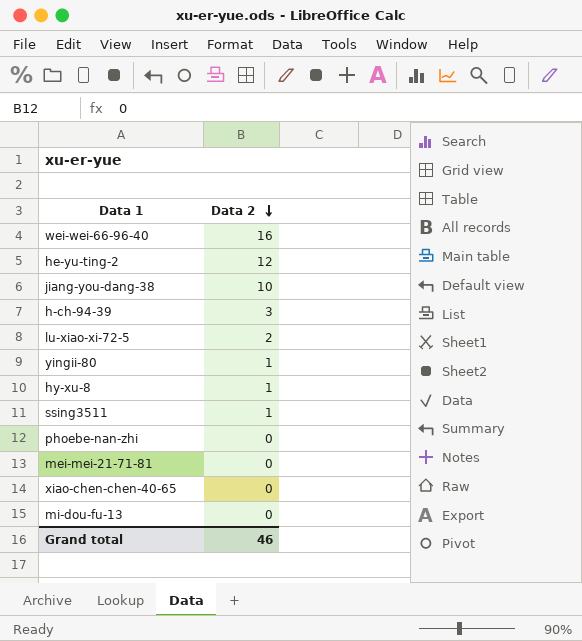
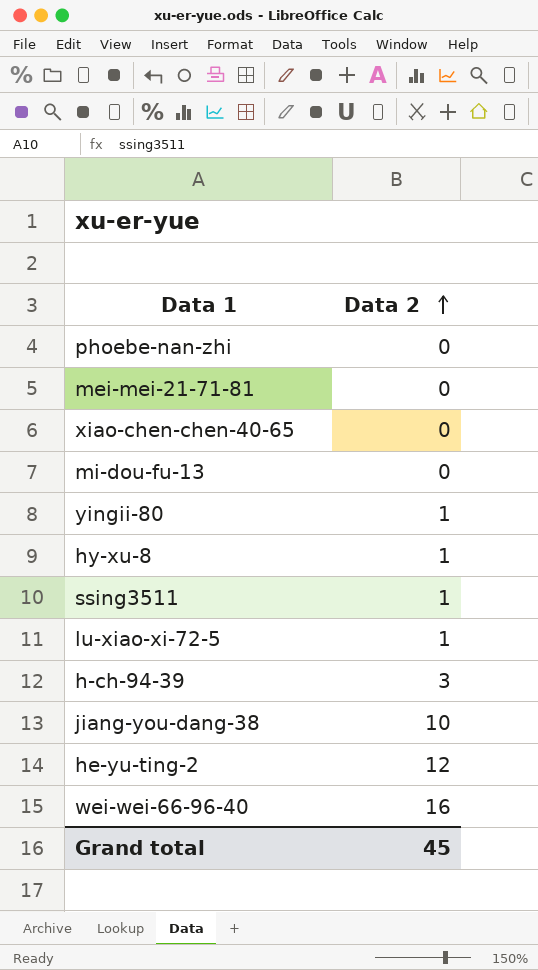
row order: Data 2 descending -> Data 2 ascending
lu-xiao-xi-72-5 | Data 2: 2 -> 1
Grand total | Data 2: 46 -> 45

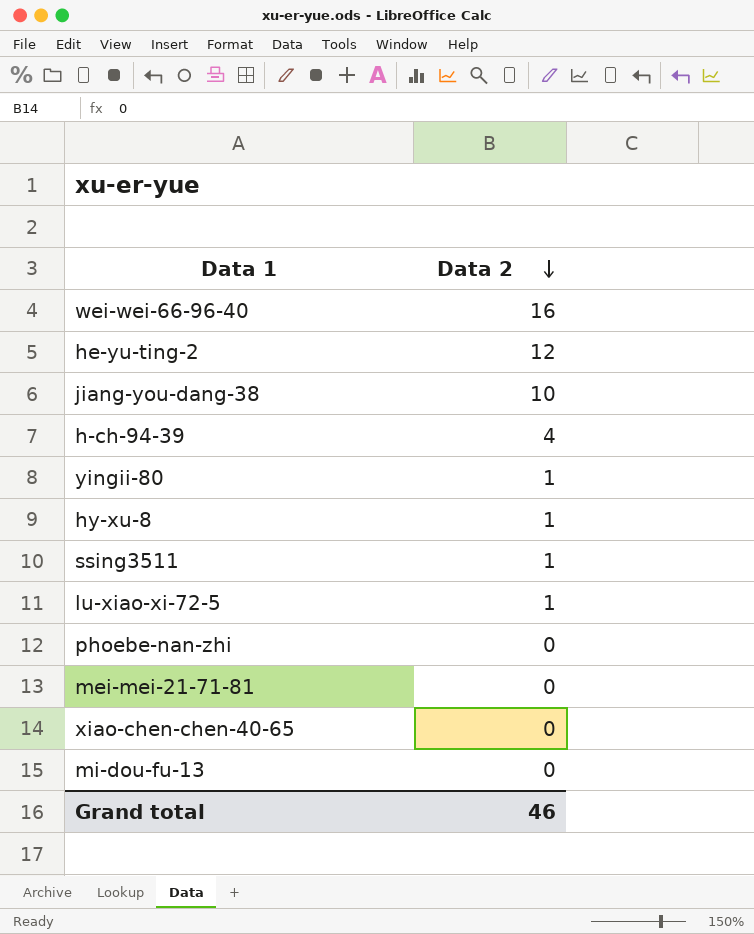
row order: Data 2 ascending -> Data 2 descending
h-ch-94-39 | Data 2: 3 -> 4
Grand total | Data 2: 45 -> 46

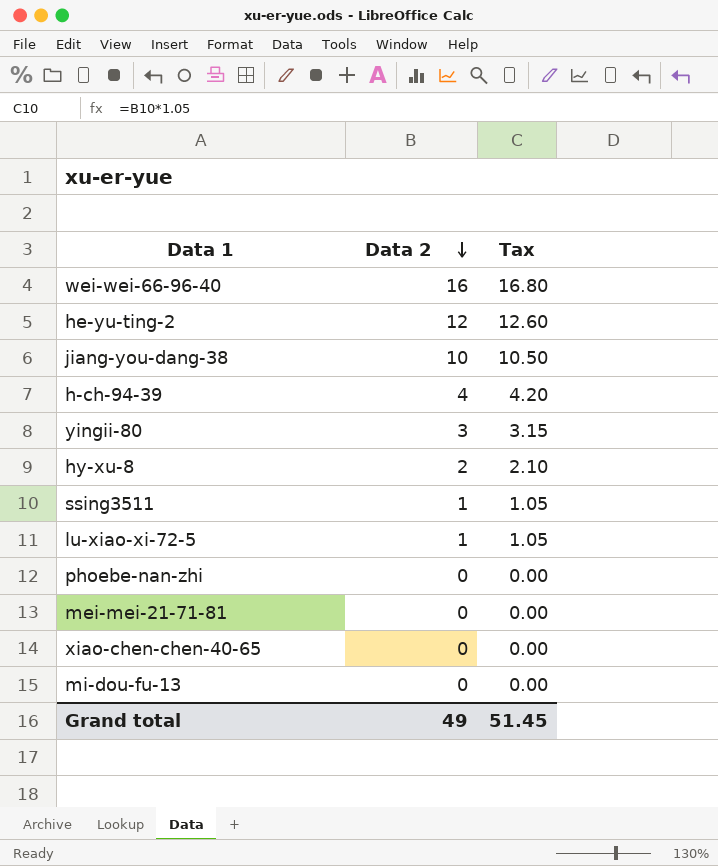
column Tax | formula: none -> [Data 2] * 1.05
yingii-80 | Data 2: 1 -> 3
hy-xu-8 | Data 2: 1 -> 2
Grand total | Data 2: 46 -> 49

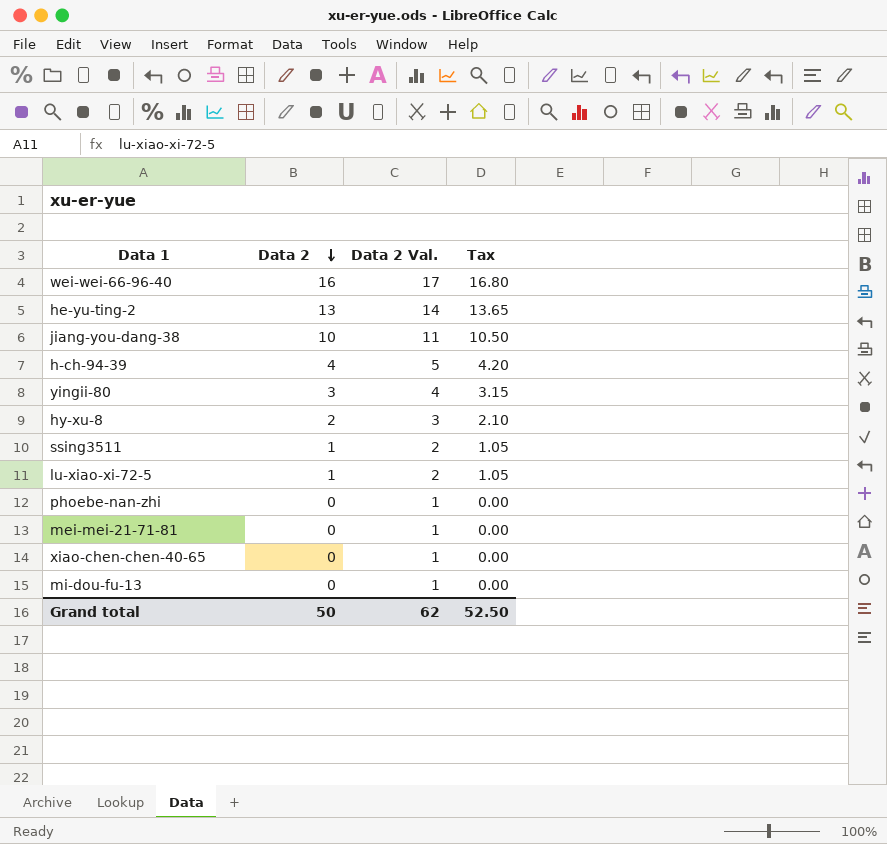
column Data 2 Val. | formula: none -> [Data 2] + 1
he-yu-ting-2 | Data 2: 12 -> 13
he-yu-ting-2 | Tax: 12.60 -> 13.65
Grand total | Data 2: 49 -> 50
Grand total | Tax: 51.45 -> 52.50

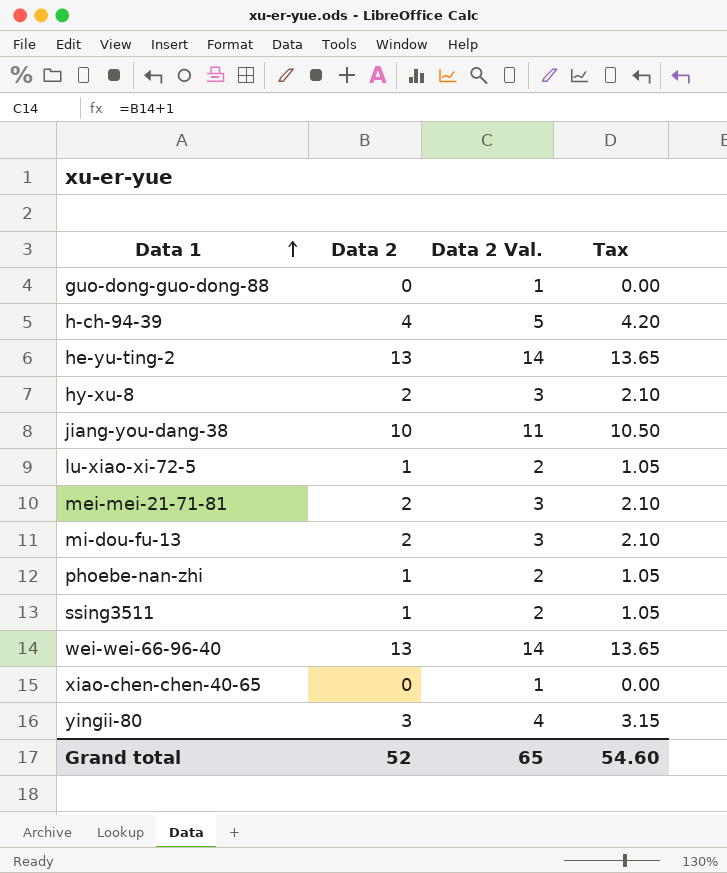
row order: Data 2 descending -> Data 1 ascending
row guo-dong-guo-dong-88: none -> 0 | 1 | 0.00
mei-mei-21-71-81 | Data 2: 0 -> 2
mei-mei-21-71-81 | Data 2 Val.: 1 -> 3
mei-mei-21-71-81 | Tax: 0.00 -> 2.10
mi-dou-fu-13 | Data 2: 0 -> 2
mi-dou-fu-13 | Data 2 Val.: 1 -> 3
mi-dou-fu-13 | Tax: 0.00 -> 2.10
phoebe-nan-zhi | Data 2: 0 -> 1
phoebe-nan-zhi | Data 2 Val.: 1 -> 2
phoebe-nan-zhi | Tax: 0.00 -> 1.05
wei-wei-66-96-40 | Data 2: 16 -> 13
wei-wei-66-96-40 | Data 2 Val.: 17 -> 14
wei-wei-66-96-40 | Tax: 16.80 -> 13.65
Grand total | Data 2: 50 -> 52
Grand total | Data 2 Val.: 62 -> 65
Grand total | Tax: 52.50 -> 54.60

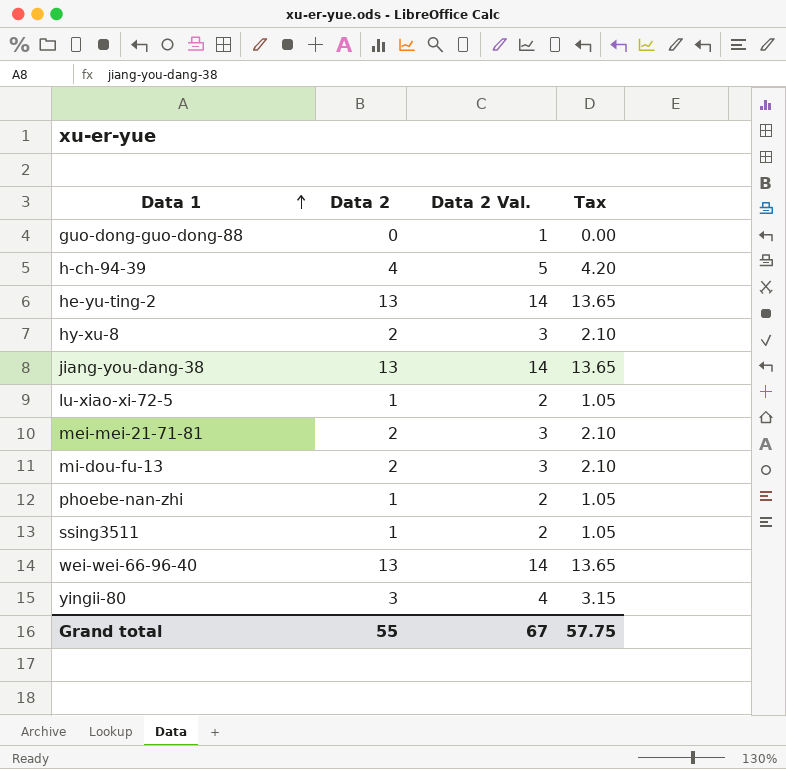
row xiao-chen-chen-40-65: 0 | 1 | 0.00 -> none
jiang-you-dang-38 | Data 2: 10 -> 13
jiang-you-dang-38 | Data 2 Val.: 11 -> 14
jiang-you-dang-38 | Tax: 10.50 -> 13.65
Grand total | Data 2: 52 -> 55
Grand total | Data 2 Val.: 65 -> 67
Grand total | Tax: 54.60 -> 57.75

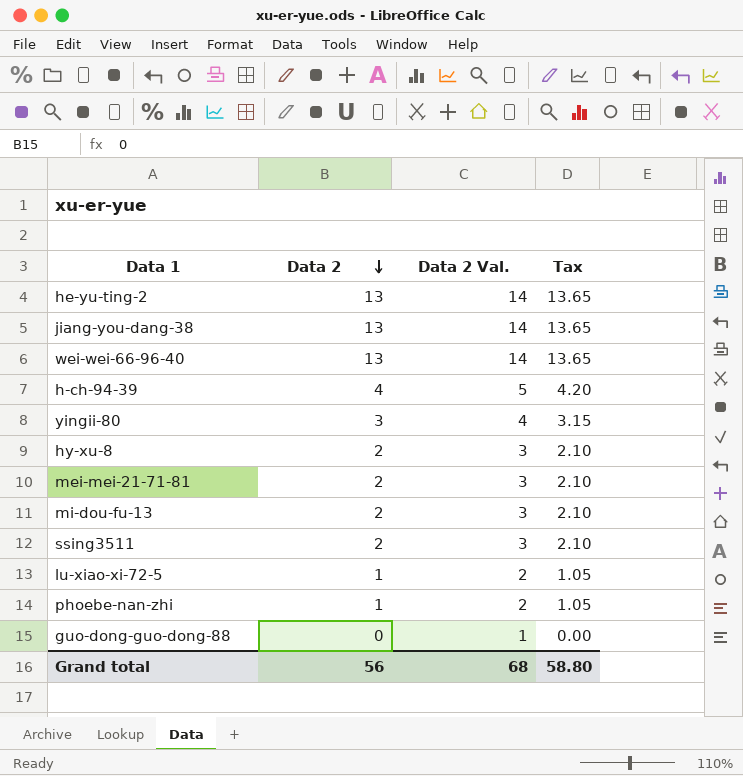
row order: Data 1 ascending -> Data 2 descending
ssing3511 | Data 2: 1 -> 2
ssing3511 | Data 2 Val.: 2 -> 3
ssing3511 | Tax: 1.05 -> 2.10
Grand total | Data 2: 55 -> 56
Grand total | Data 2 Val.: 67 -> 68
Grand total | Tax: 57.75 -> 58.80

